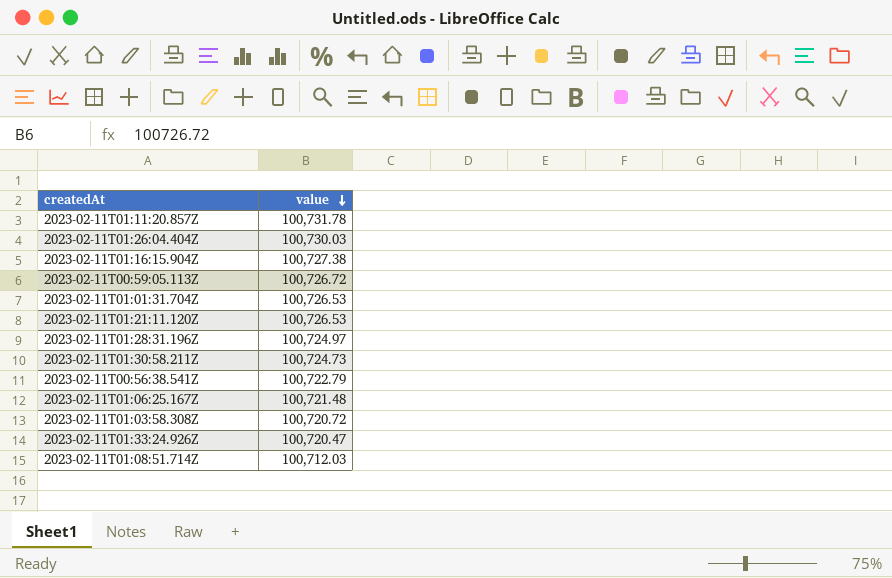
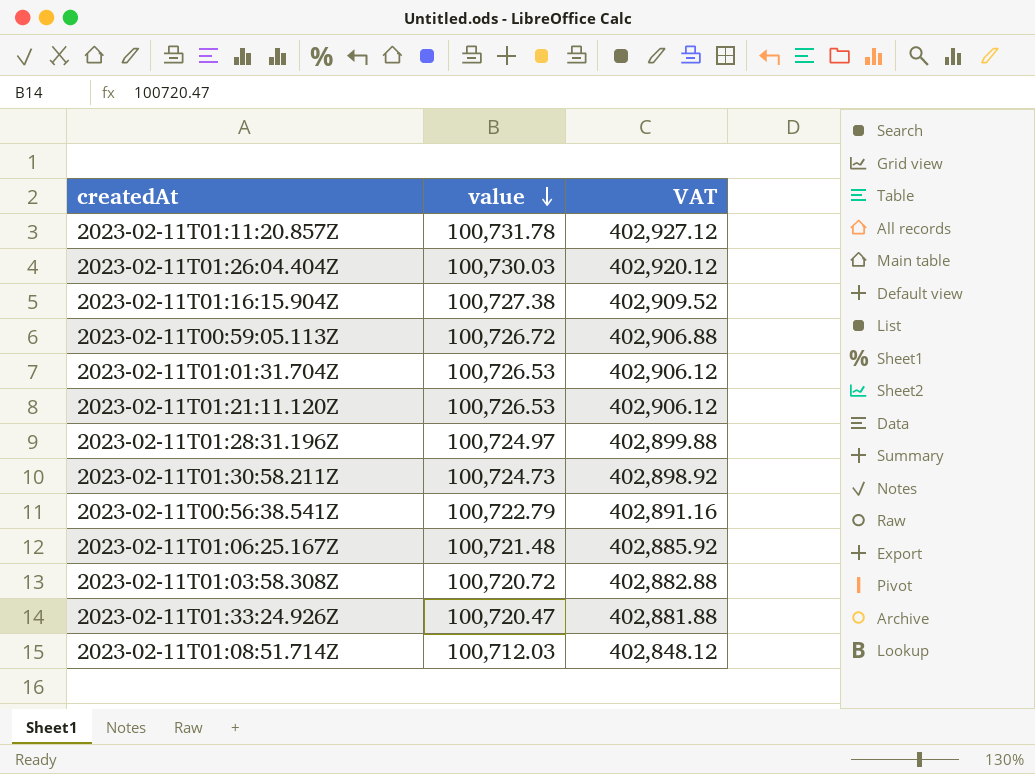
column VAT | formula: none -> [value] * 4

